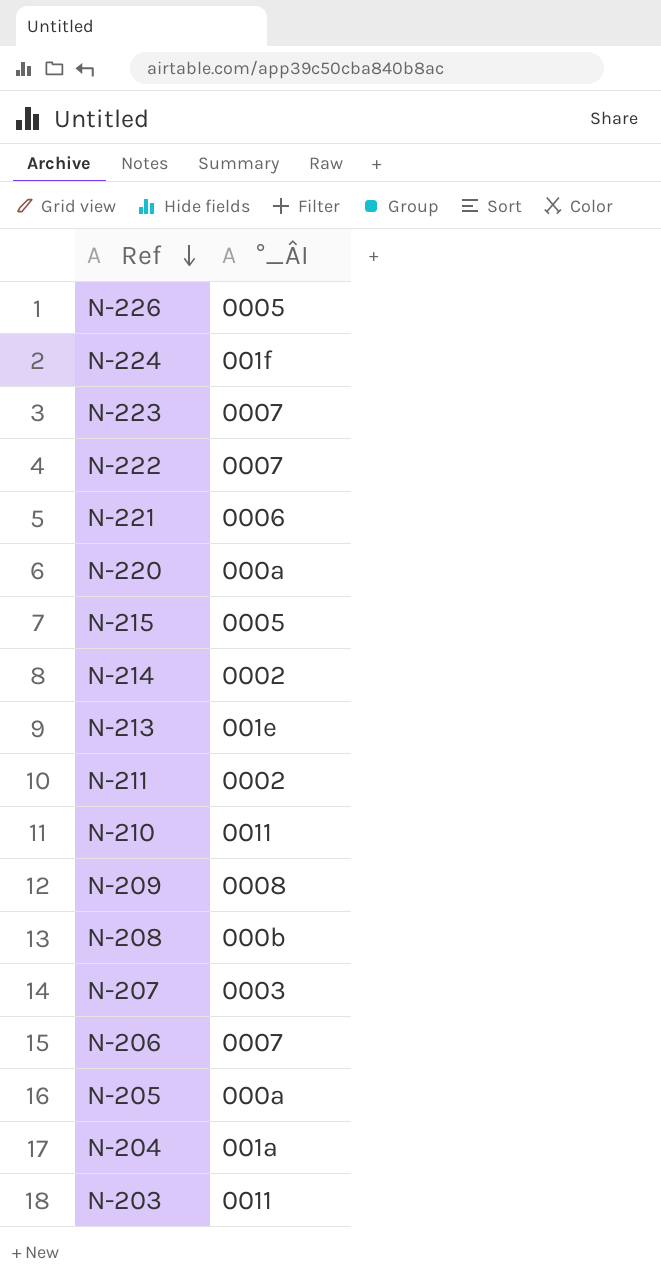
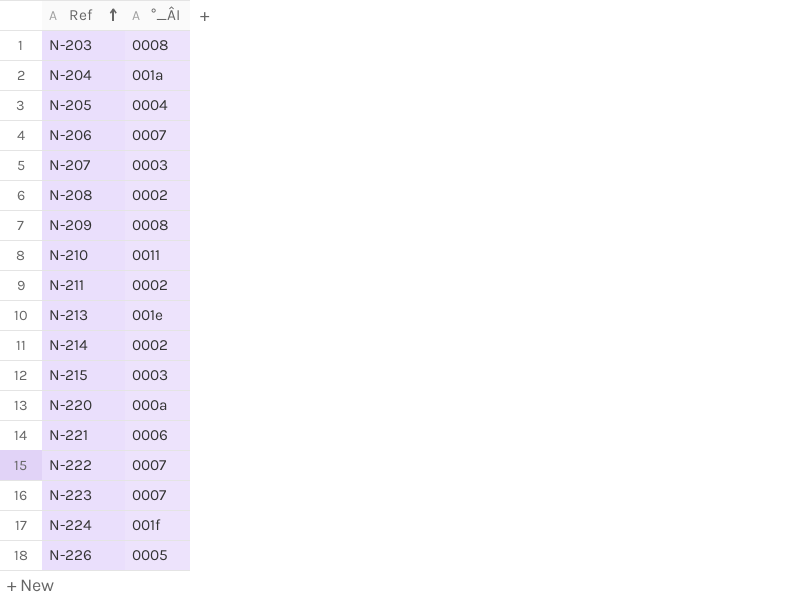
row order: Ref descending -> Ref ascending
N-203 | °_ÂI: 0011 -> 0008
N-205 | °_ÂI: 000a -> 0004
N-208 | °_ÂI: 000b -> 0002
N-215 | °_ÂI: 0005 -> 0003

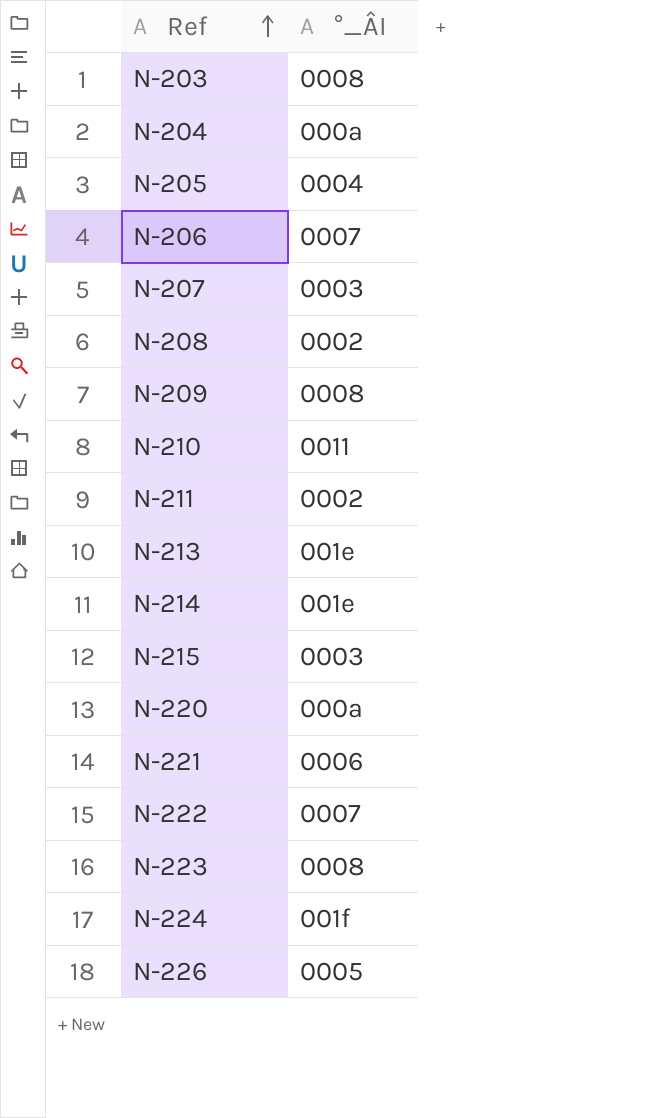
N-204 | °_ÂI: 001a -> 000a
N-214 | °_ÂI: 0002 -> 001e
N-223 | °_ÂI: 0007 -> 0008

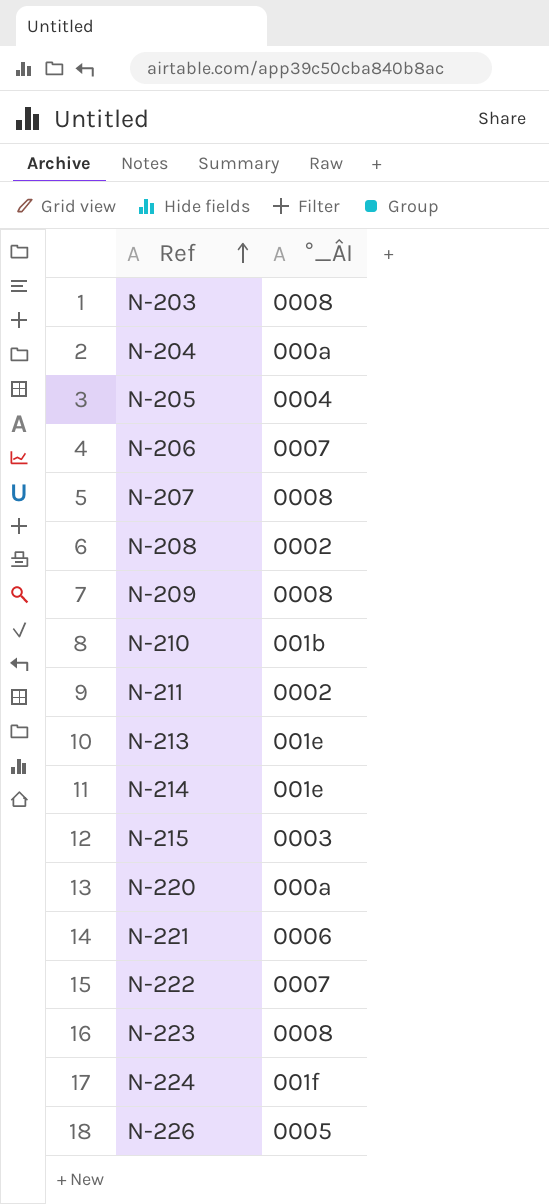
N-207 | °_ÂI: 0003 -> 0008
N-210 | °_ÂI: 0011 -> 001b

